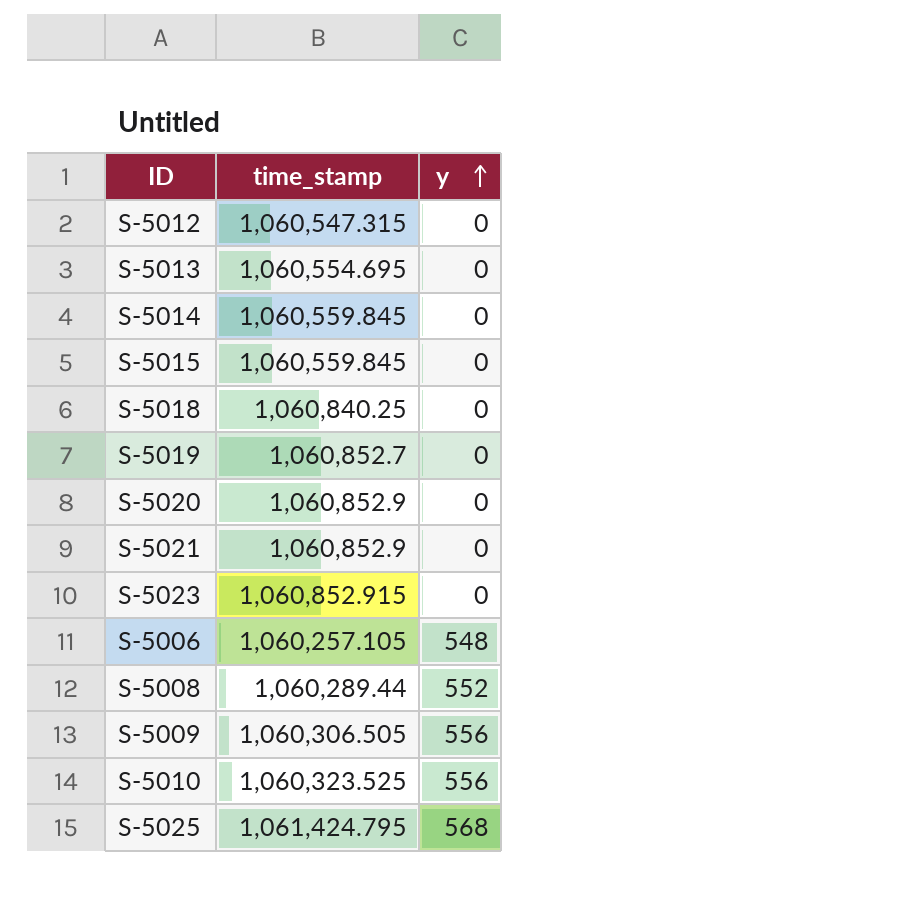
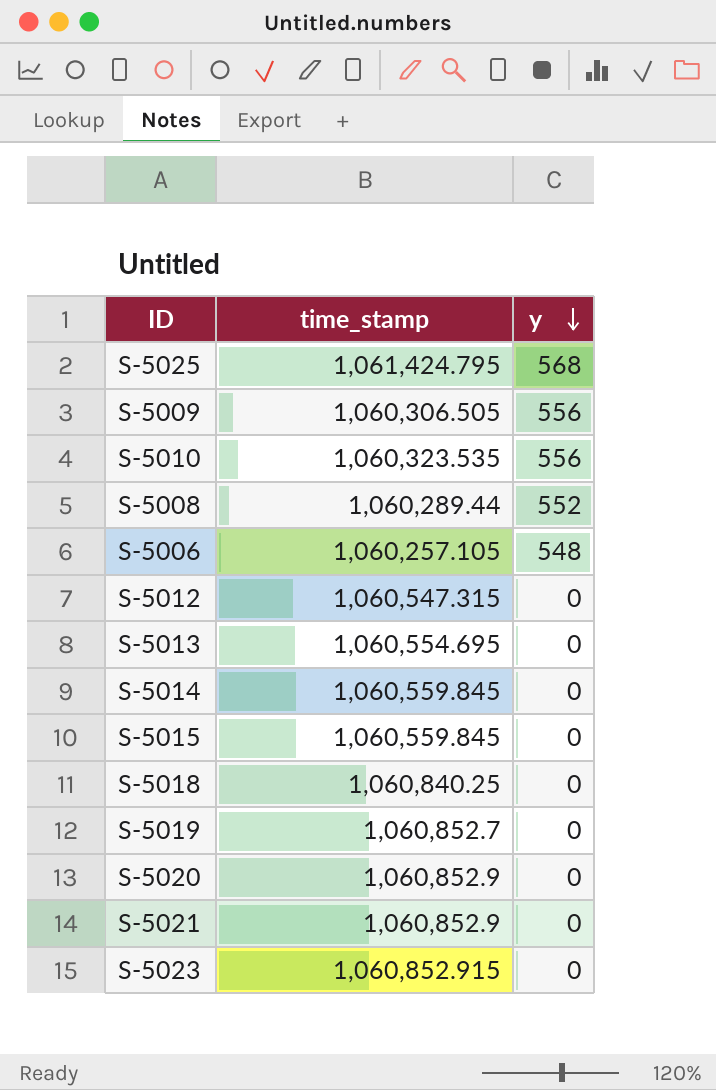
row order: y ascending -> y descending
S-5010 | time_stamp: 1,060,323.525 -> 1,060,323.535

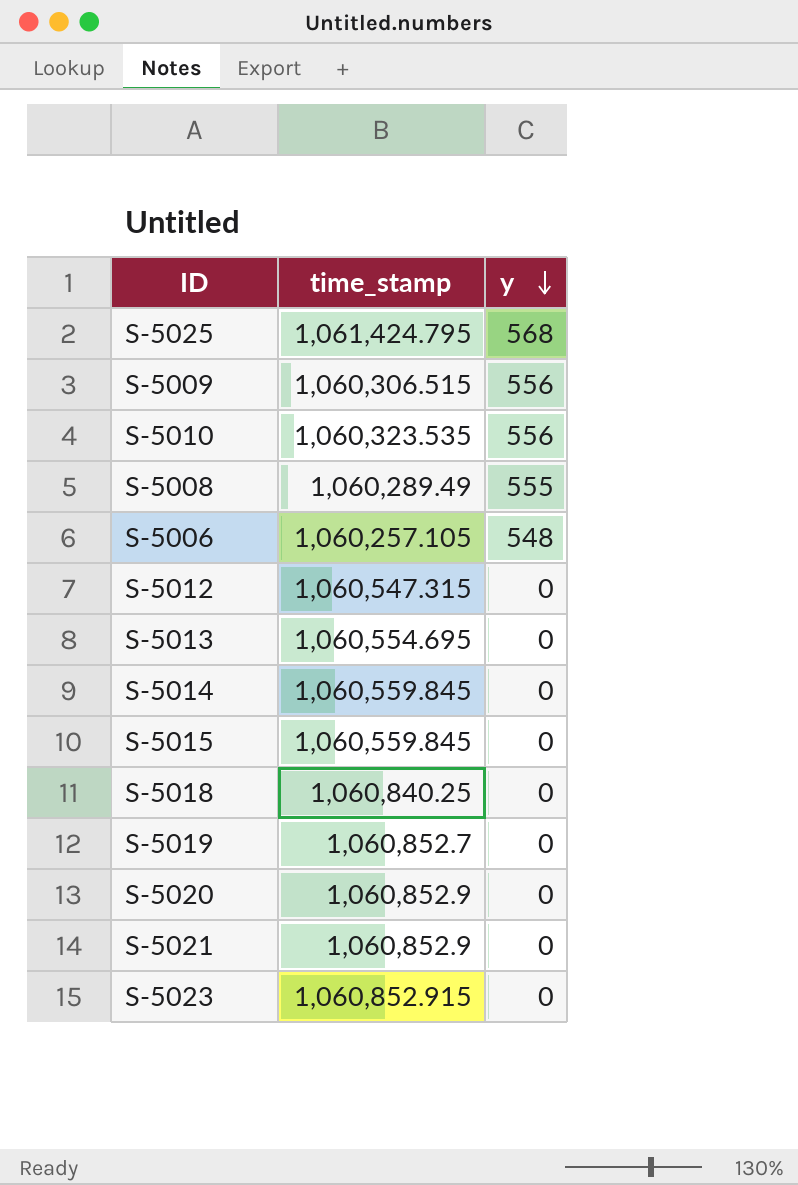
S-5009 | time_stamp: 1,060,306.505 -> 1,060,306.515
S-5008 | time_stamp: 1,060,289.44 -> 1,060,289.49
S-5008 | y: 552 -> 555

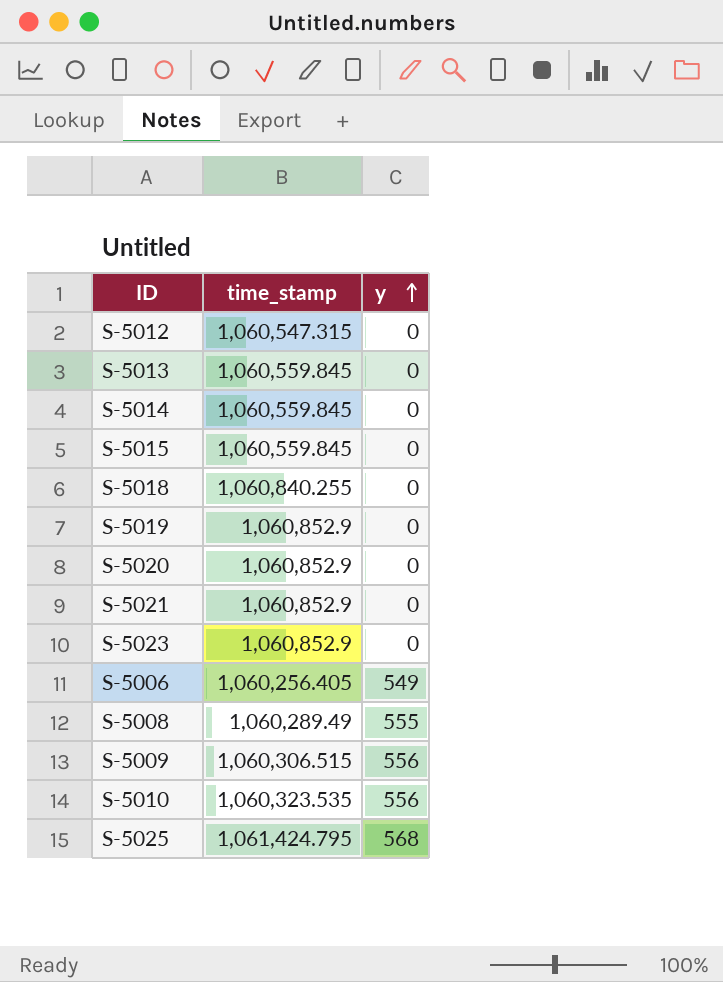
row order: y descending -> y ascending
S-5013 | time_stamp: 1,060,554.695 -> 1,060,559.845
S-5018 | time_stamp: 1,060,840.25 -> 1,060,840.255
S-5019 | time_stamp: 1,060,852.7 -> 1,060,852.9
S-5023 | time_stamp: 1,060,852.915 -> 1,060,852.9
S-5006 | time_stamp: 1,060,257.105 -> 1,060,256.405
S-5006 | y: 548 -> 549

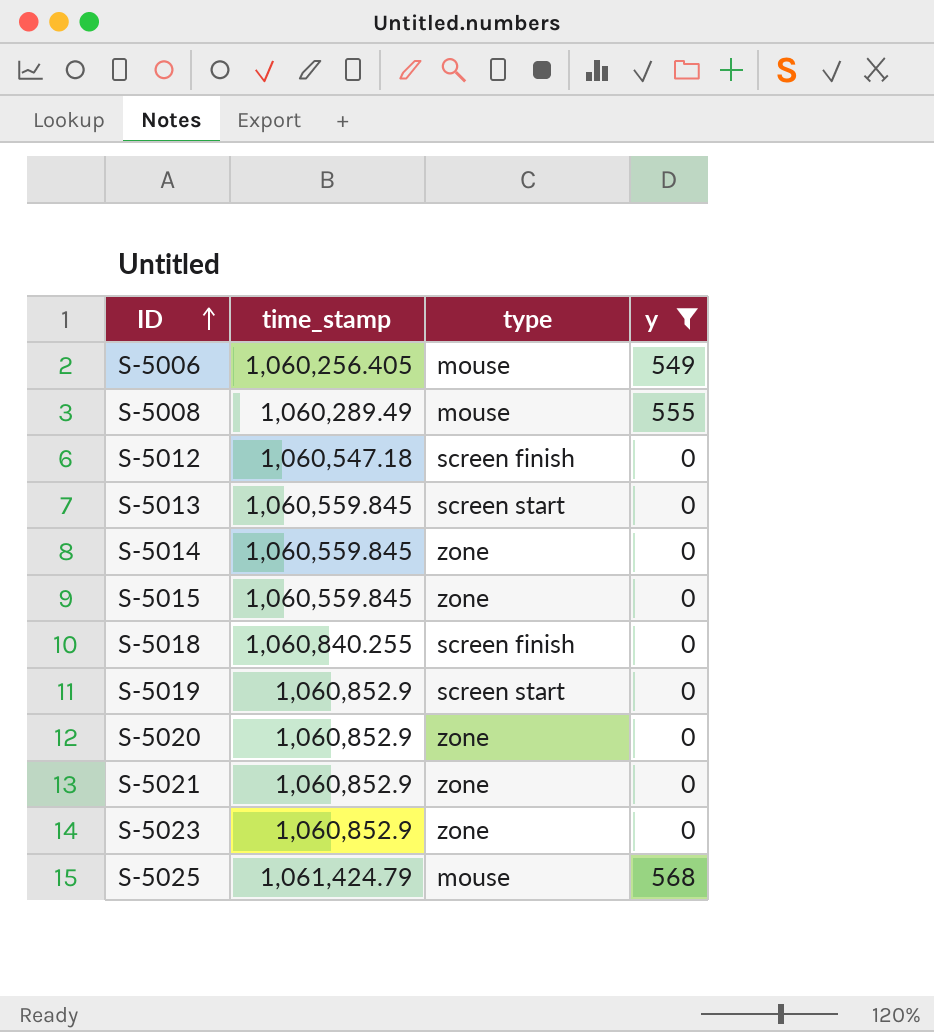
filter: none -> y != 556
row order: y ascending -> ID ascending
column type | position: none -> 3
S-5012 | time_stamp: 1,060,547.315 -> 1,060,547.18
S-5025 | time_stamp: 1,061,424.795 -> 1,061,424.79

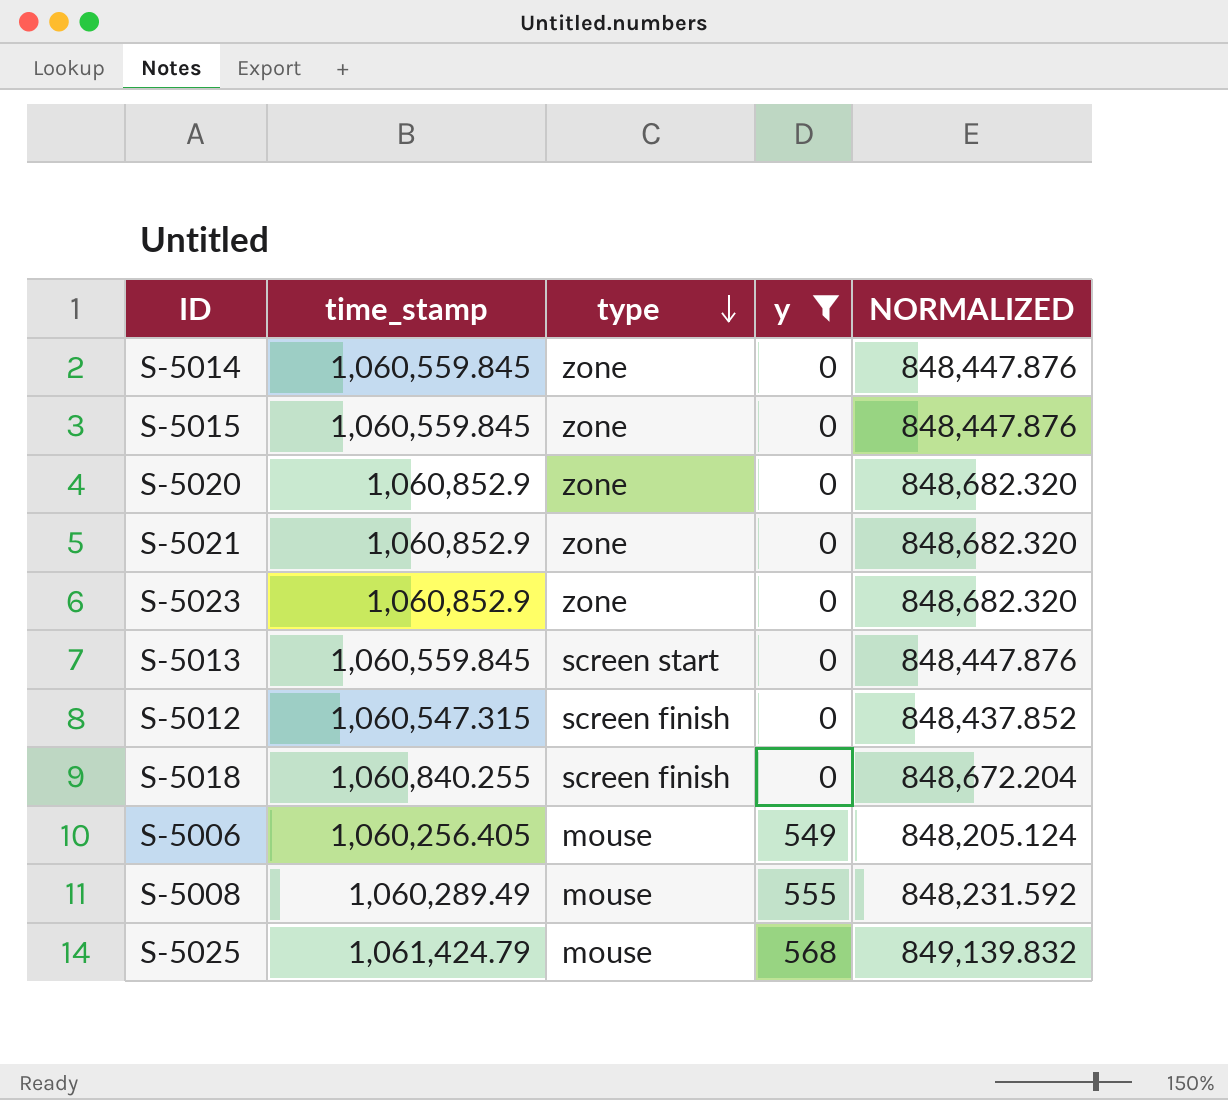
row order: ID ascending -> type descending
column NORMALIZED | formula: none -> [time_stamp] * 0.8
row S-5019: 1,060,852.9 | screen start | 0 -> none
S-5012 | time_stamp: 1,060,547.18 -> 1,060,547.315

